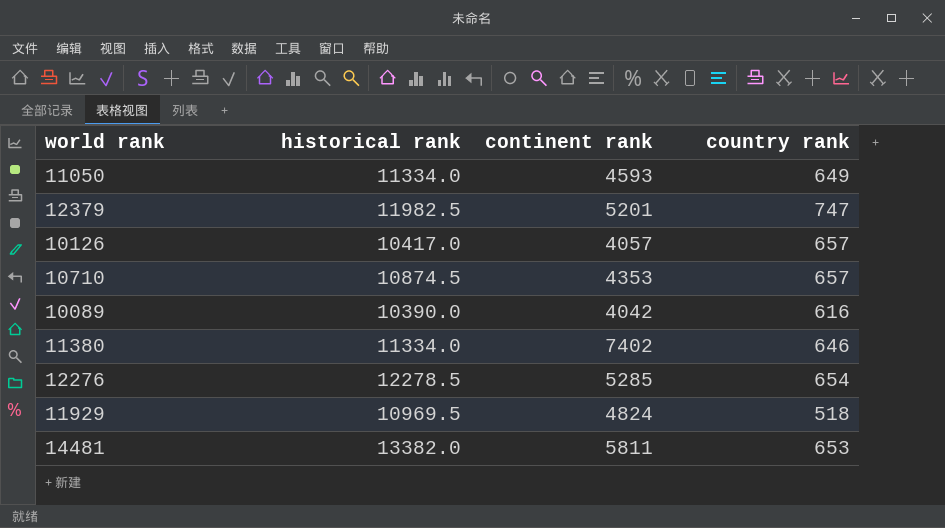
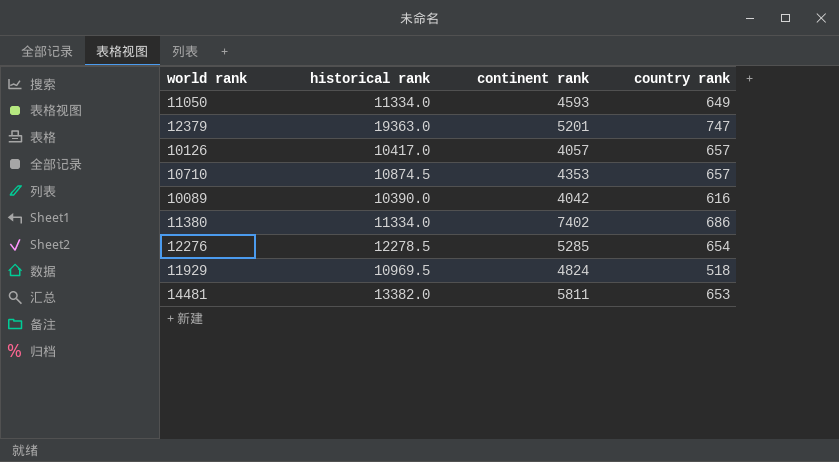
12379 | historical rank: 11982.5 -> 19363.0
11380 | country rank: 646 -> 686

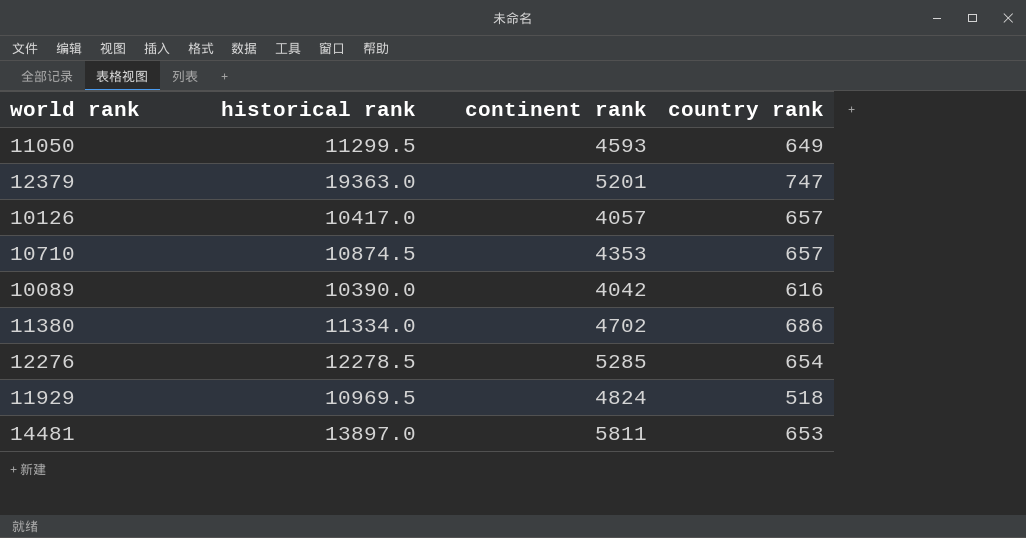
11050 | historical rank: 11334.0 -> 11299.5
11380 | continent rank: 7402 -> 4702
14481 | historical rank: 13382.0 -> 13897.0

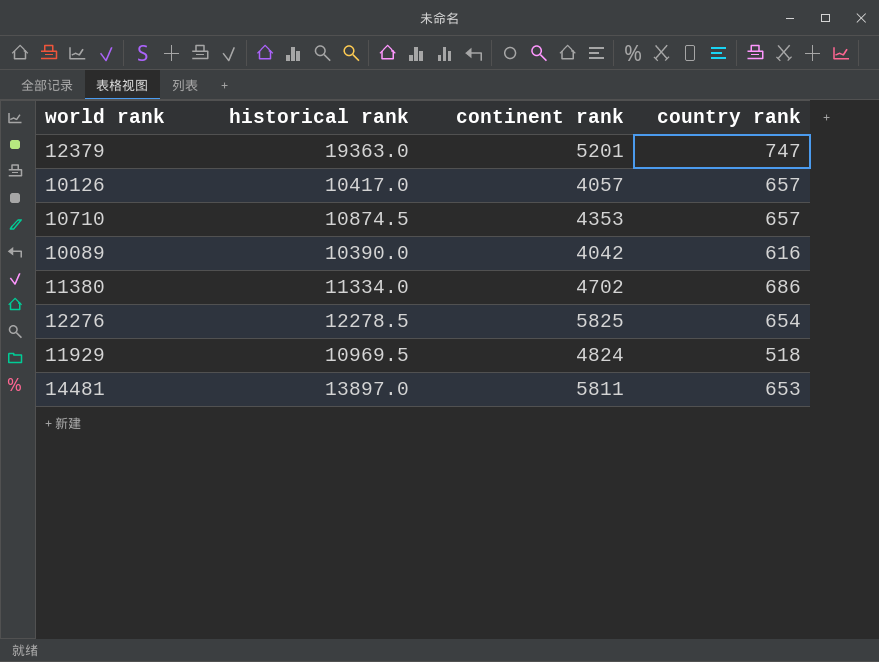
row 11050: 11299.5 | 4593 | 649 -> none
12276 | continent rank: 5285 -> 5825

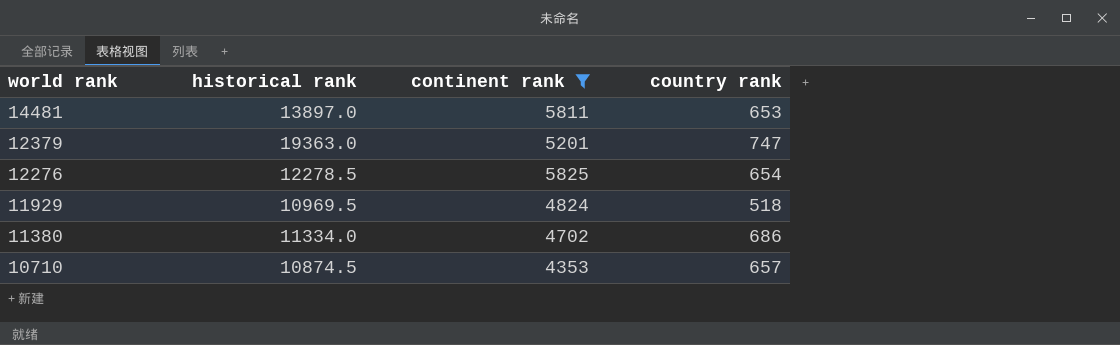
filter: none -> continent rank >= 4353
row order: none -> world rank descending

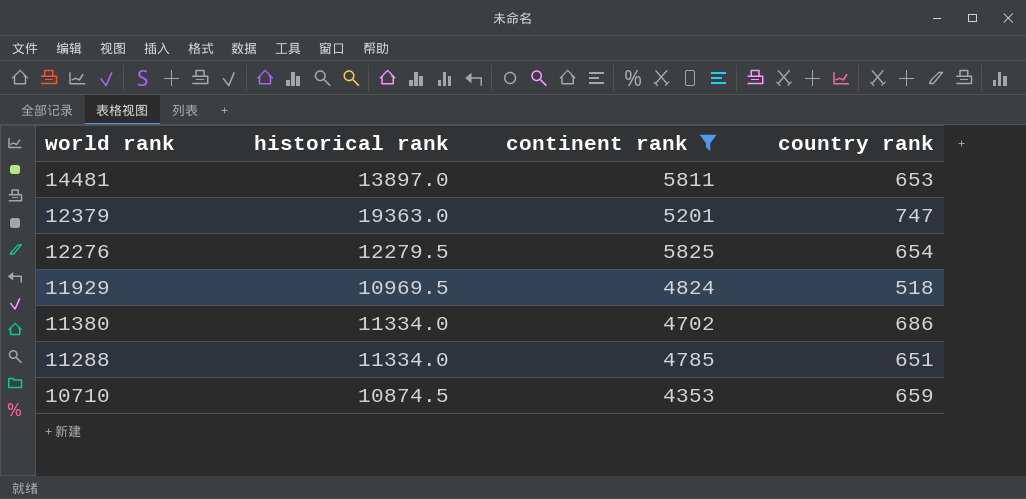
12276 | historical rank: 12278.5 -> 12279.5
row 11288: none -> 11334.0 | 4785 | 651
10710 | country rank: 657 -> 659

